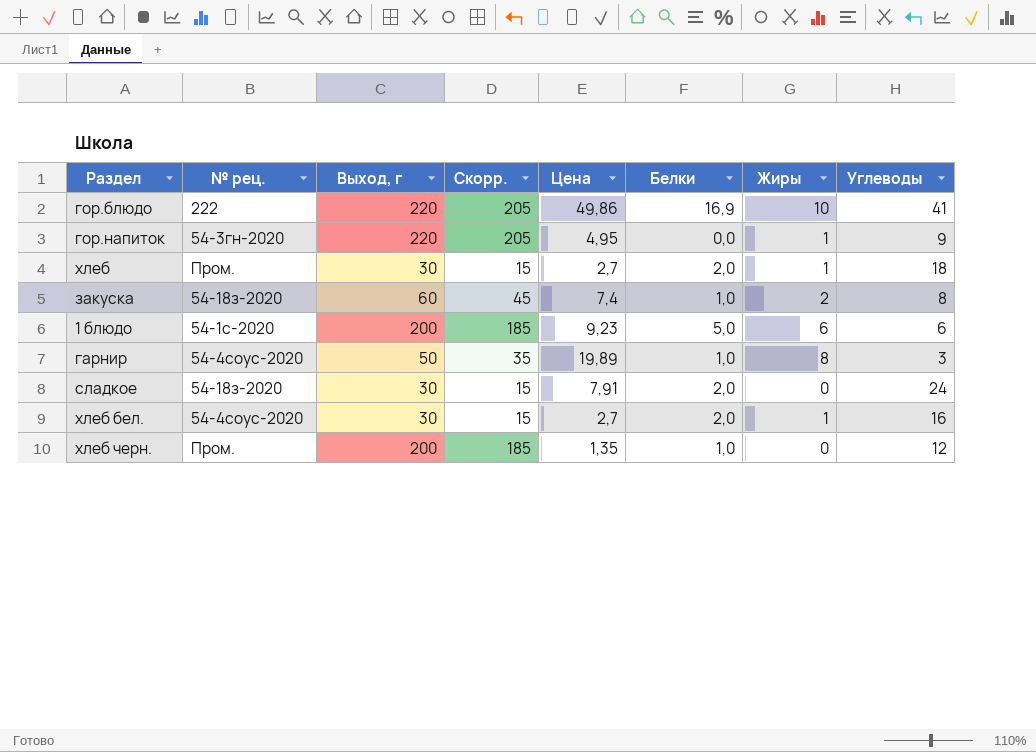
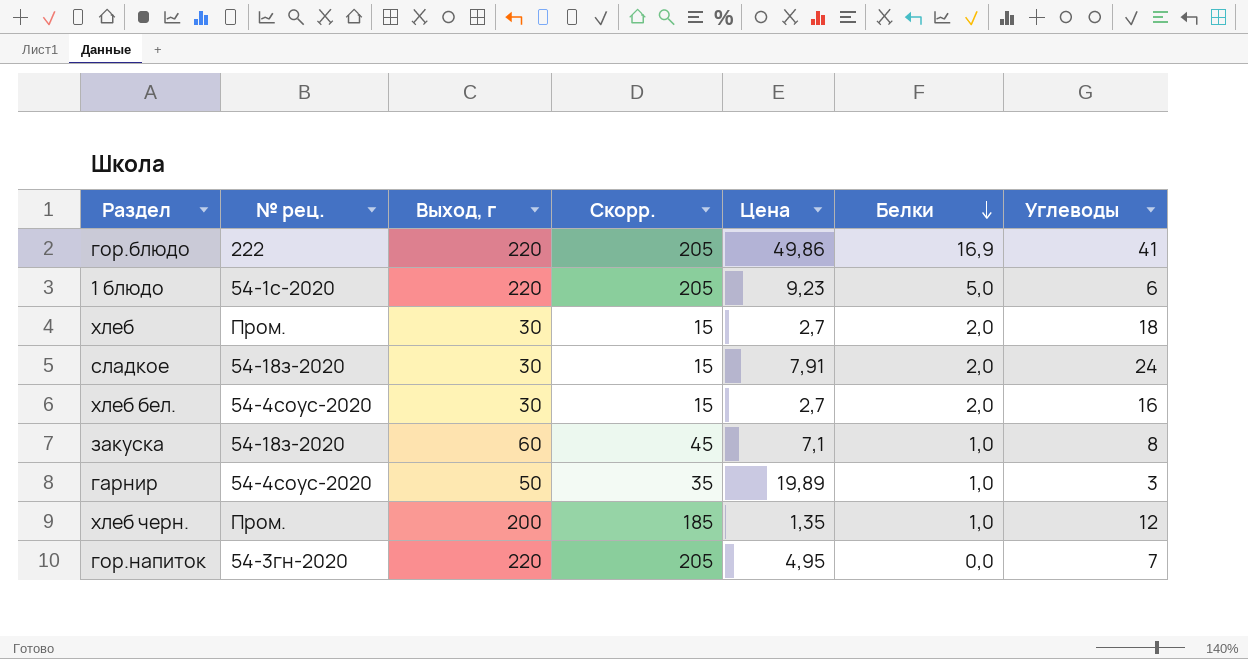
row order: none -> Белки descending
column Жиры | position: 7 -> none
1 блюдо | Выход, г: 200 -> 220
1 блюдо | Скорр.: 185 -> 205
закуска | Цена: 7,4 -> 7,1
гор.напиток | Углеводы: 9 -> 7

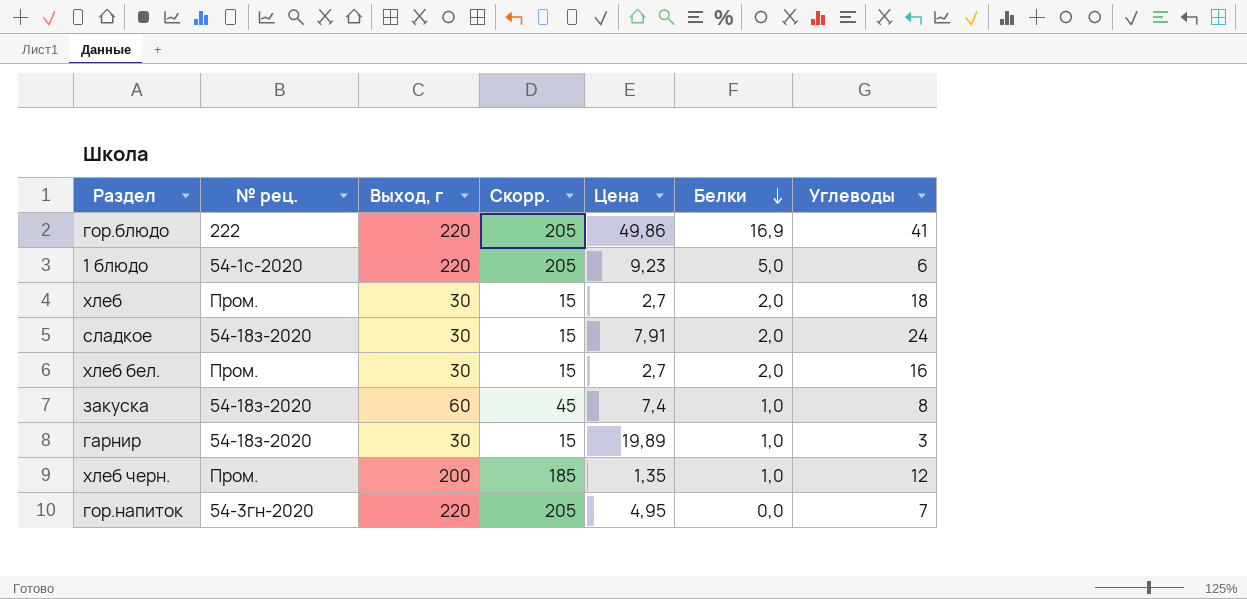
хлеб бел. | № рец.: 54-4соус-2020 -> Пром.
закуска | Цена: 7,1 -> 7,4
гарнир | № рец.: 54-4соус-2020 -> 54-18з-2020
гарнир | Выход, г: 50 -> 30
гарнир | Скорр.: 35 -> 15

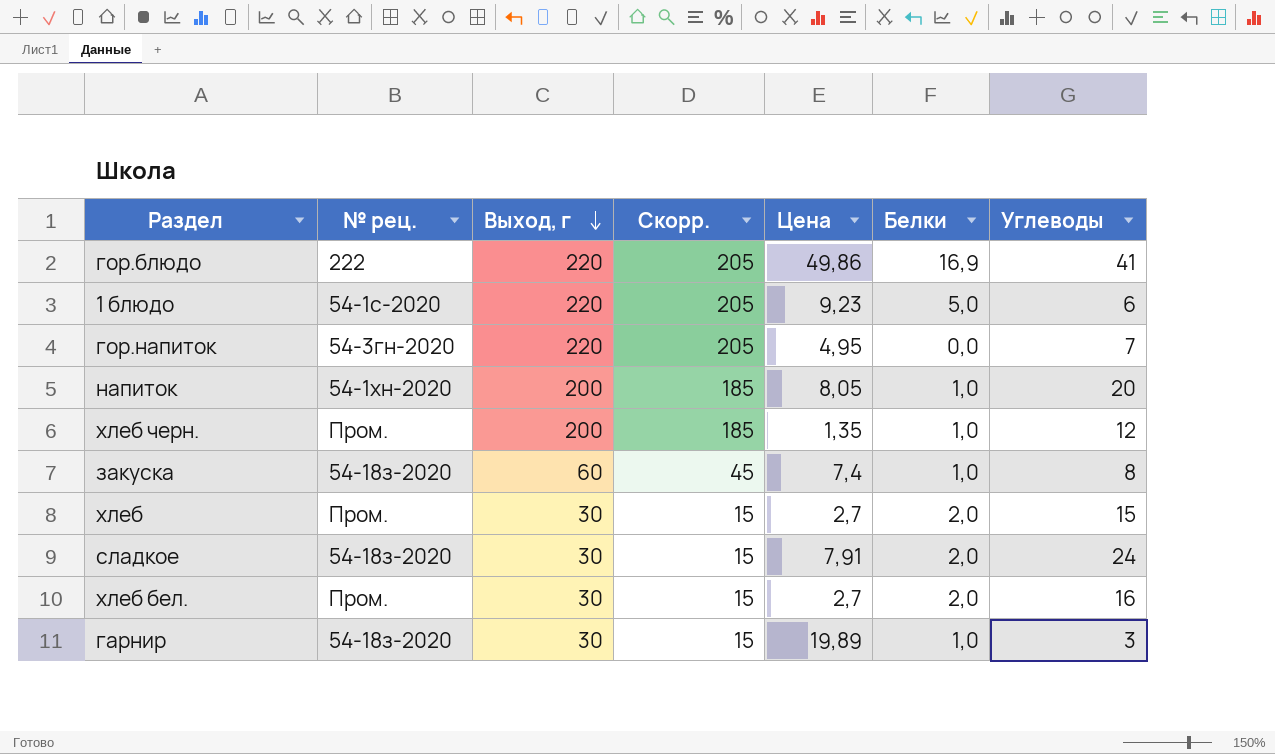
row order: Белки descending -> Выход, г descending
row напиток: none -> 54-1хн-2020 | 200 | 185 | 8,05 | 1,0 | 20
хлеб | Углеводы: 18 -> 15

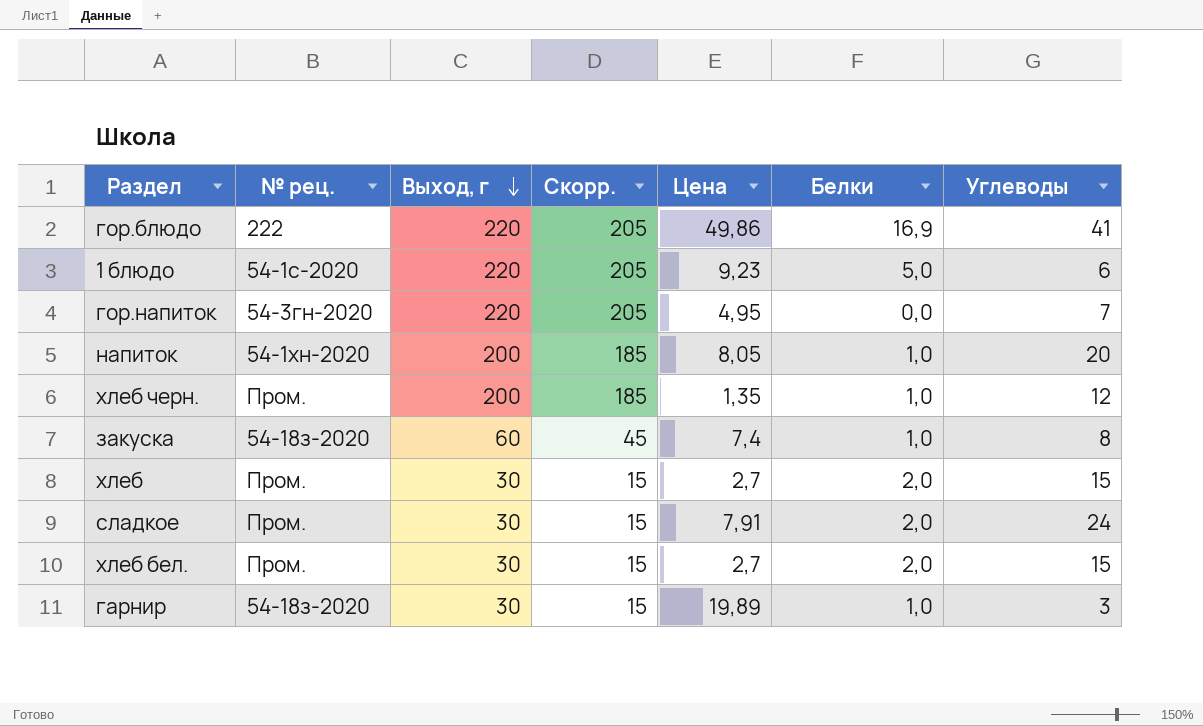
сладкое | № рец.: 54-18з-2020 -> Пром.
хлеб бел. | Углеводы: 16 -> 15

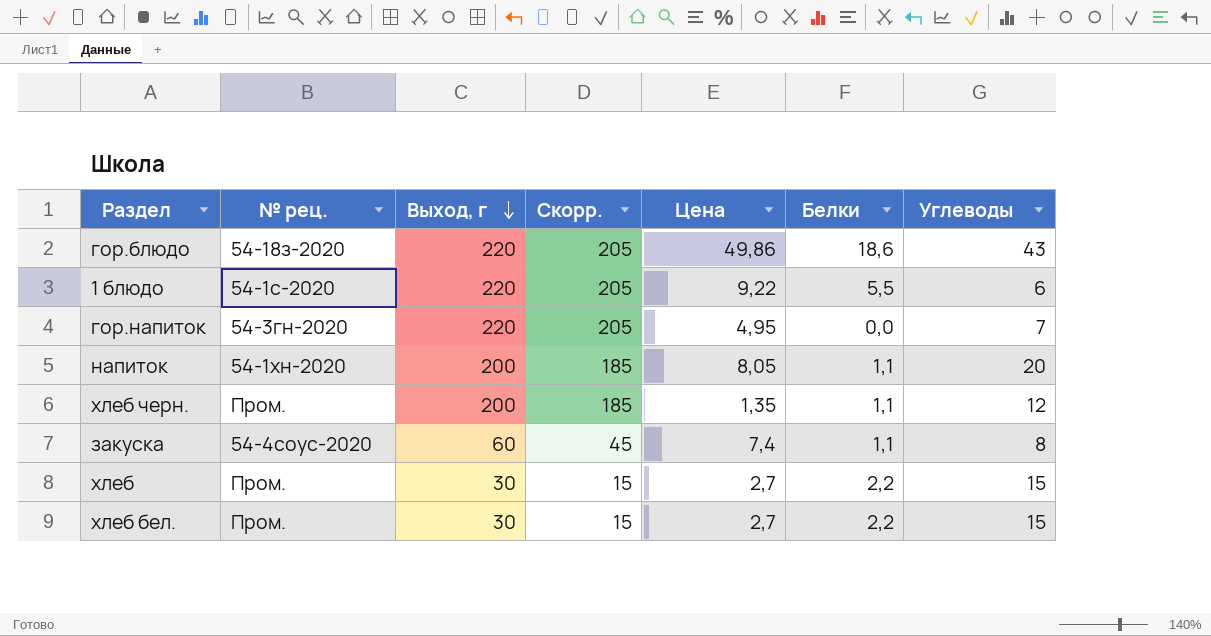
row сладкое: Пром. | 30 | 15 | 7,91 | 2,0 | 24 -> none
row гарнир: 54-18з-2020 | 30 | 15 | 19,89 | 1,0 | 3 -> none
гор.блюдо | № рец.: 222 -> 54-18з-2020
гор.блюдо | Белки: 16,9 -> 18,6
гор.блюдо | Углеводы: 41 -> 43
1 блюдо | Цена: 9,23 -> 9,22
1 блюдо | Белки: 5,0 -> 5,5
напиток | Белки: 1,0 -> 1,1
хлеб черн. | Белки: 1,0 -> 1,1
закуска | № рец.: 54-18з-2020 -> 54-4соус-2020
закуска | Белки: 1,0 -> 1,1
хлеб | Белки: 2,0 -> 2,2
хлеб бел. | Белки: 2,0 -> 2,2

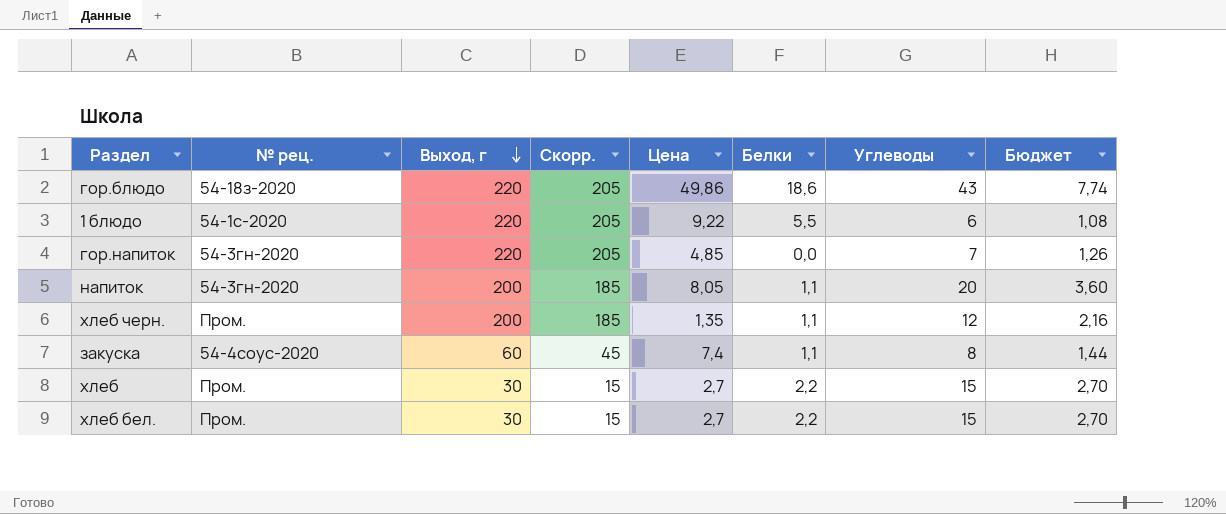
column Бюджет | formula: none -> [Углеводы] * 0,18
гор.напиток | Цена: 4,95 -> 4,85
напиток | № рец.: 54-1хн-2020 -> 54-3гн-2020

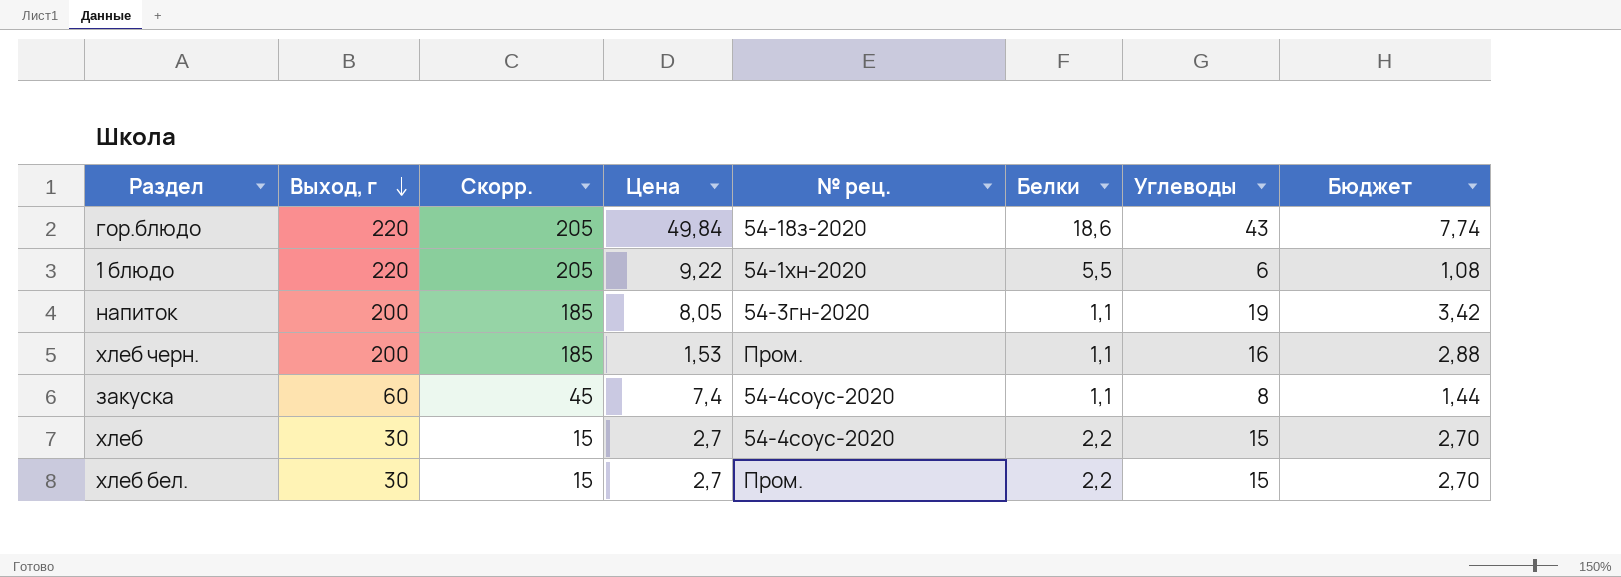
column № рец. | position: 2 -> 5
row гор.напиток: 54-3гн-2020 | 220 | 205 | 4,85 | 0,0 | 7 | 1,26 -> none
гор.блюдо | Цена: 49,86 -> 49,84
1 блюдо | № рец.: 54-1с-2020 -> 54-1хн-2020
напиток | Углеводы: 20 -> 19
напиток | Бюджет: 3,60 -> 3,42
хлеб черн. | Цена: 1,35 -> 1,53
хлеб черн. | Углеводы: 12 -> 16
хлеб черн. | Бюджет: 2,16 -> 2,88
хлеб | № рец.: Пром. -> 54-4соус-2020

